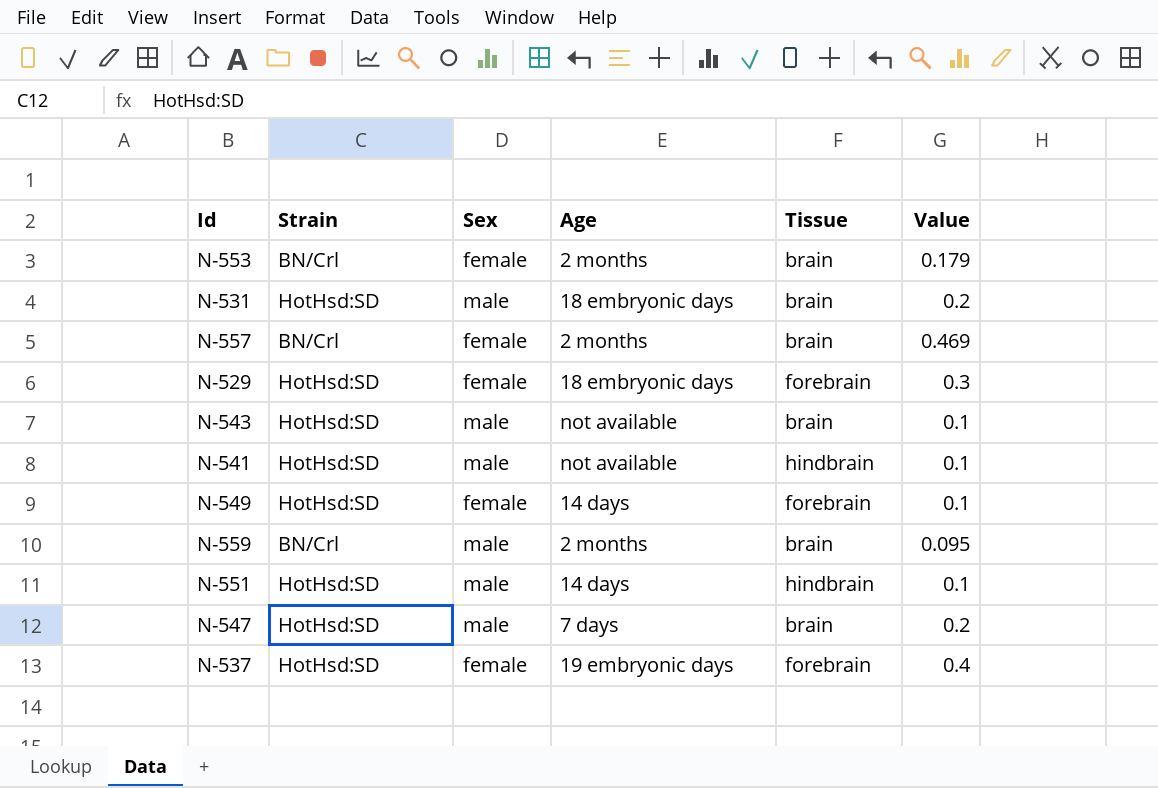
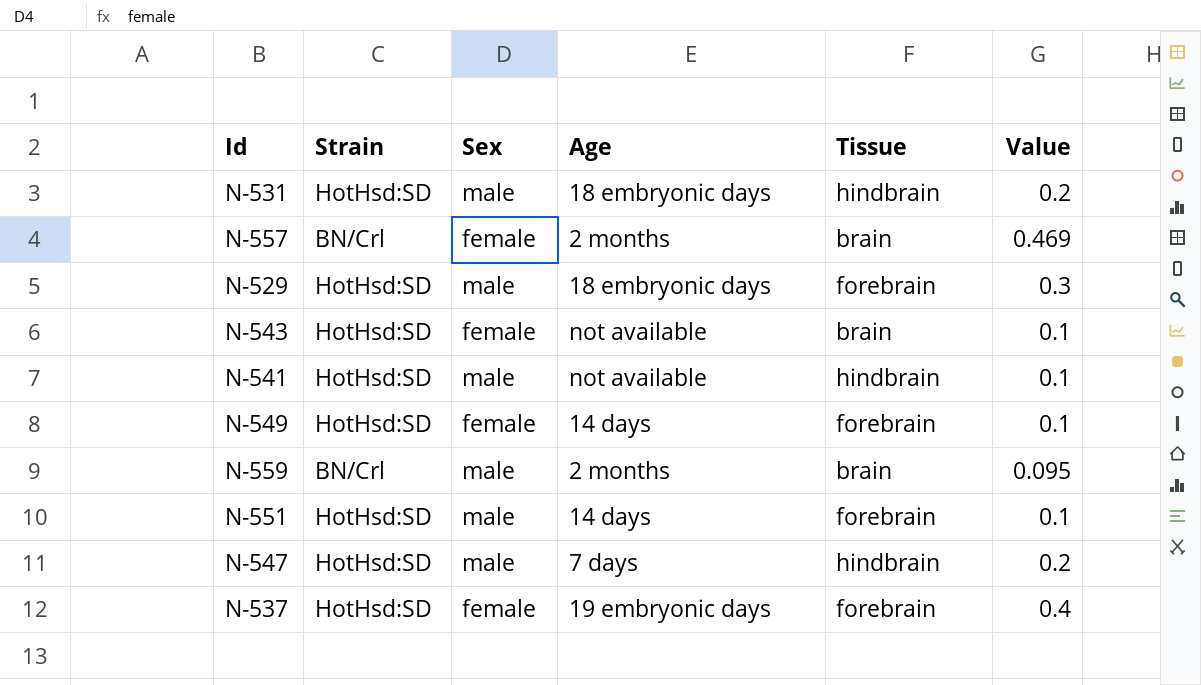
row N-553: BN/Crl | female | 2 months | brain | 0.179 -> none
N-531 | Tissue: brain -> hindbrain
N-529 | Sex: female -> male
N-543 | Sex: male -> female
N-551 | Tissue: hindbrain -> forebrain
N-547 | Tissue: brain -> hindbrain

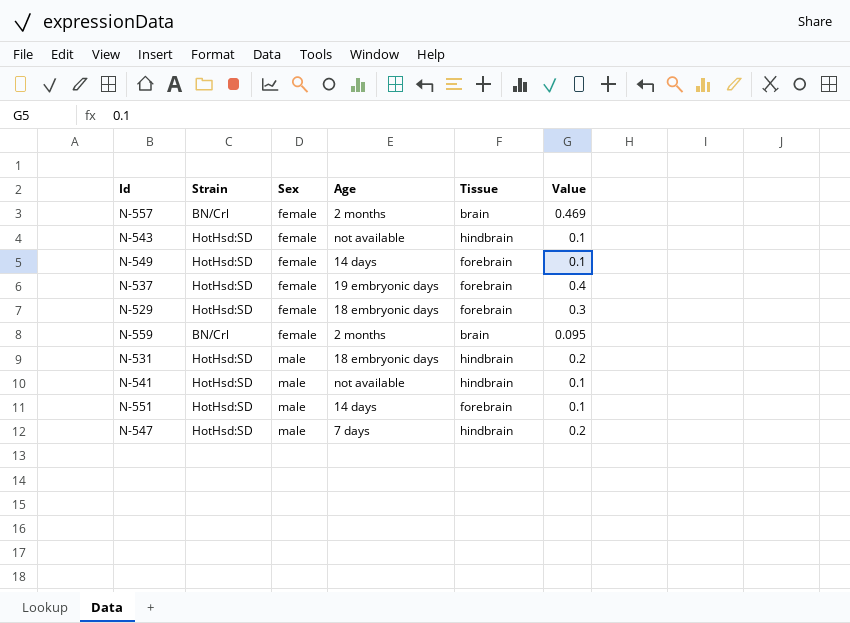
row order: none -> Sex ascending
N-543 | Tissue: brain -> hindbrain
N-529 | Sex: male -> female
N-559 | Sex: male -> female

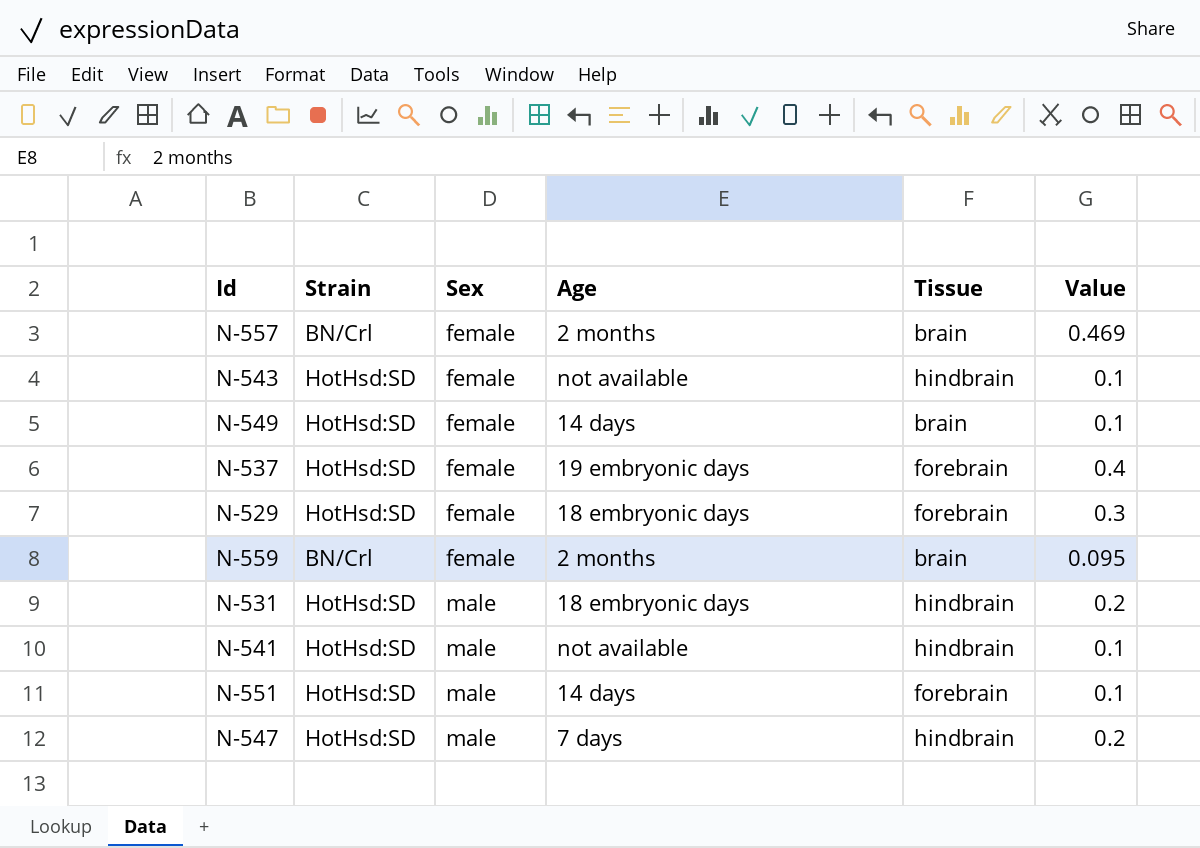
N-549 | Tissue: forebrain -> brain

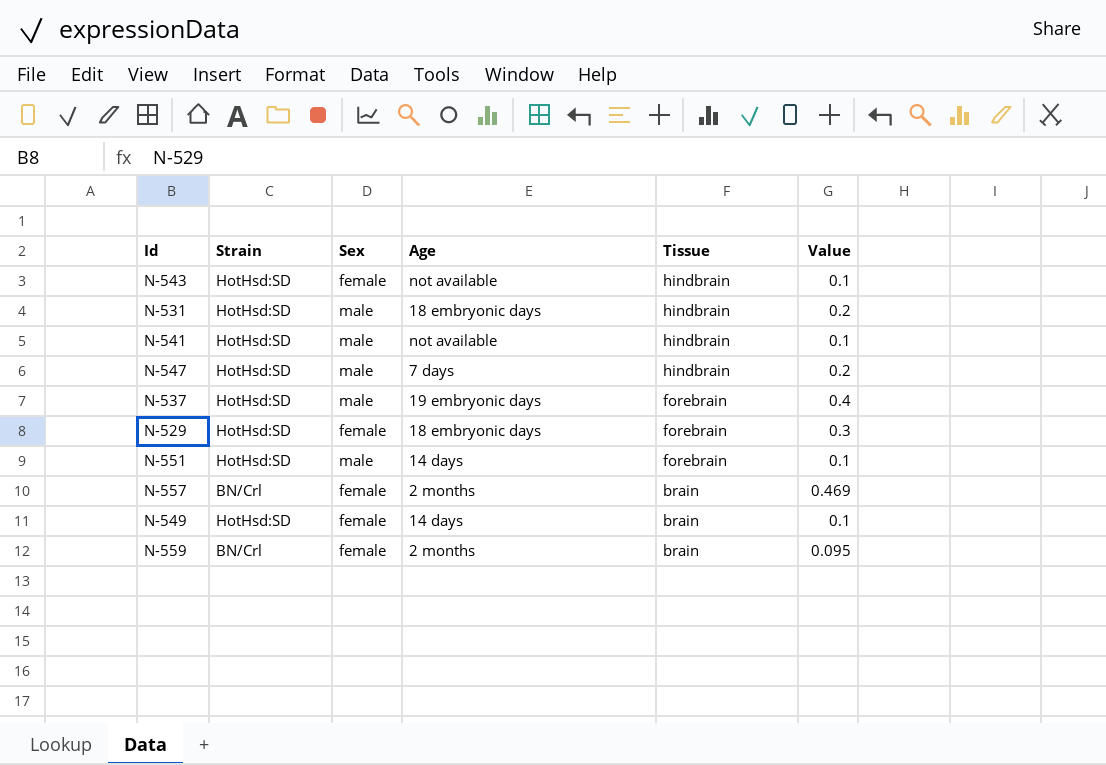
row order: Sex ascending -> Tissue descending
N-537 | Sex: female -> male

